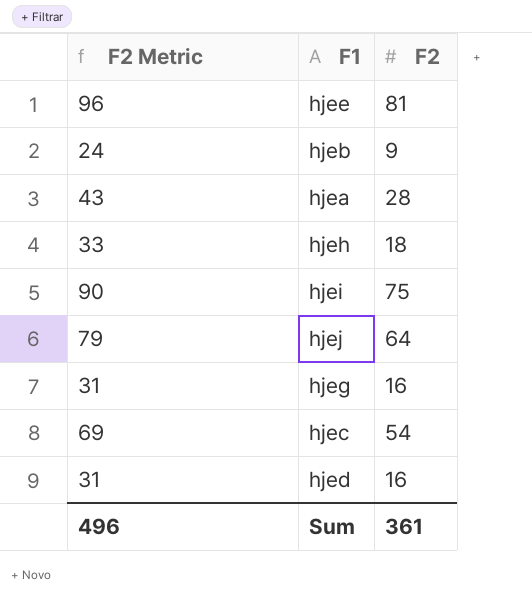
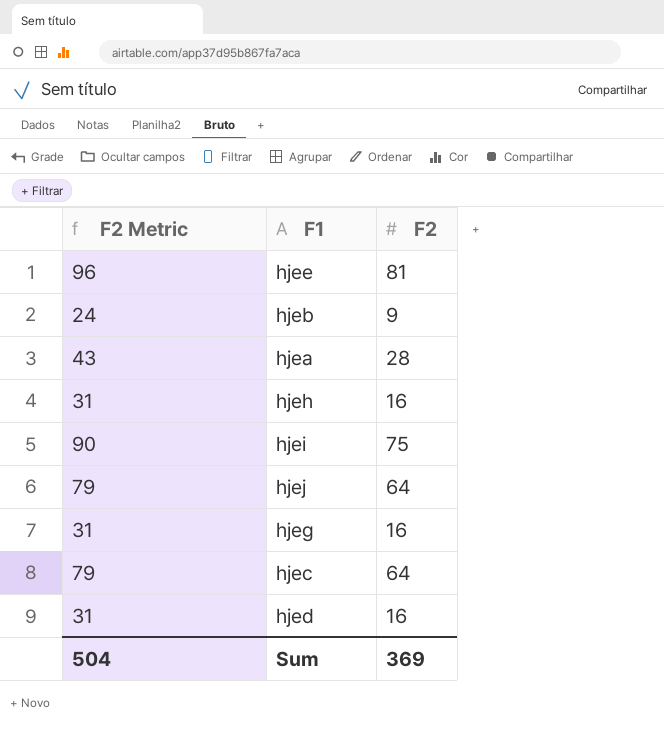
hjeh | F2 Metric: 33 -> 31
hjeh | F2: 18 -> 16
hjec | F2 Metric: 69 -> 79
hjec | F2: 54 -> 64
Sum | F2 Metric: 496 -> 504
Sum | F2: 361 -> 369

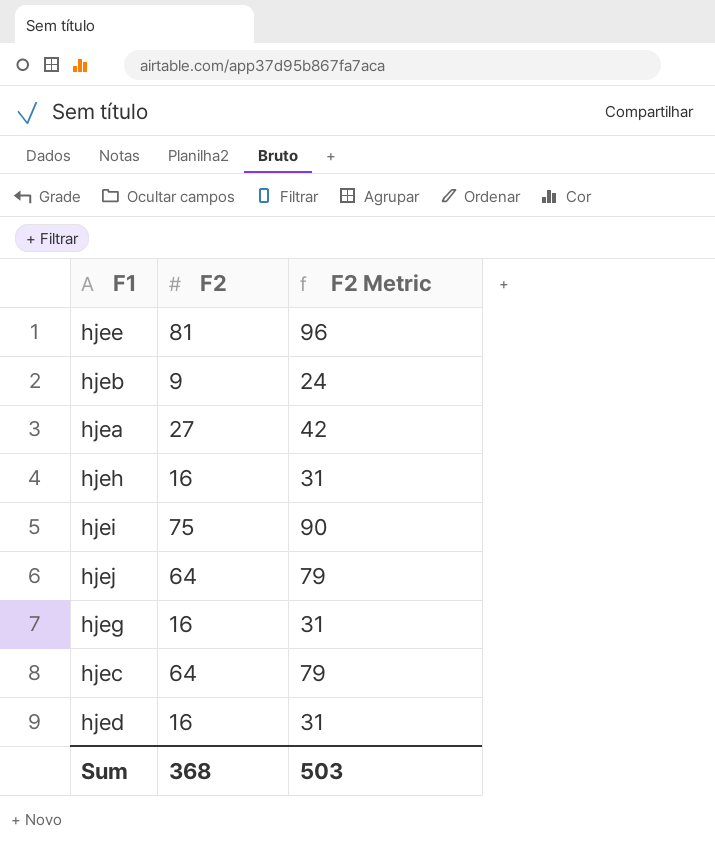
column F2 Metric | position: 1 -> 3
hjea | F2: 28 -> 27
hjea | F2 Metric: 43 -> 42
Sum | F2: 369 -> 368
Sum | F2 Metric: 504 -> 503

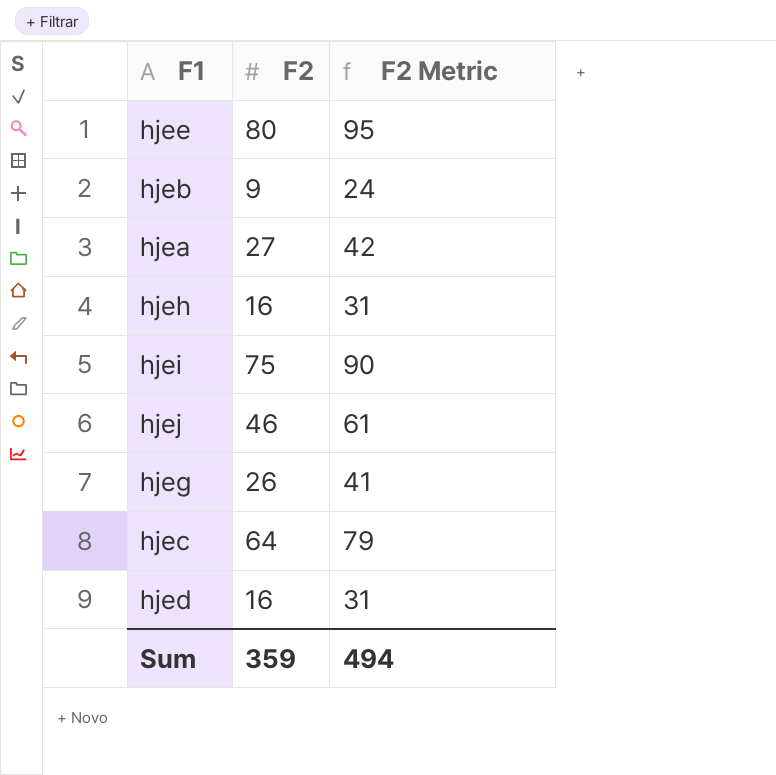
hjee | F2: 81 -> 80
hjee | F2 Metric: 96 -> 95
hjej | F2: 64 -> 46
hjej | F2 Metric: 79 -> 61
hjeg | F2: 16 -> 26
hjeg | F2 Metric: 31 -> 41
Sum | F2: 368 -> 359
Sum | F2 Metric: 503 -> 494

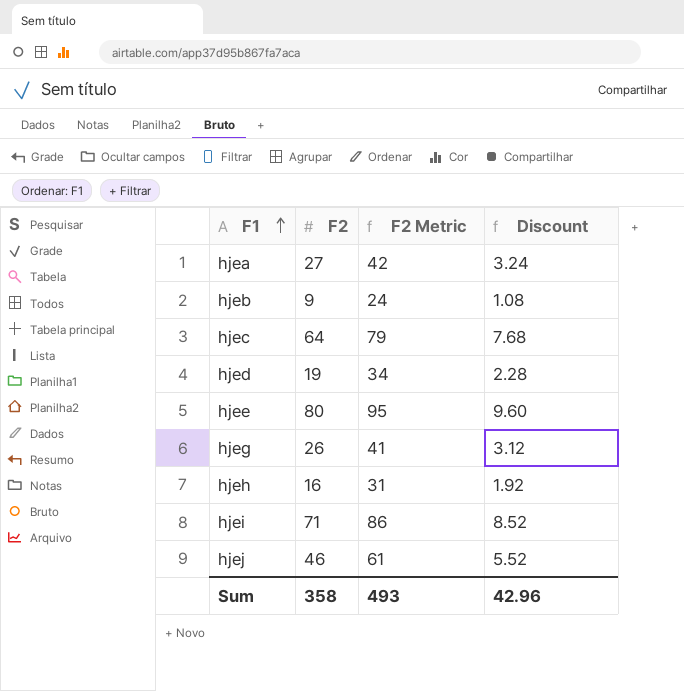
row order: none -> F1 ascending
column Discount | formula: none -> [F2] * 0.12
hjed | F2: 16 -> 19
hjed | F2 Metric: 31 -> 34
hjei | F2: 75 -> 71
hjei | F2 Metric: 90 -> 86
Sum | F2: 359 -> 358
Sum | F2 Metric: 494 -> 493

